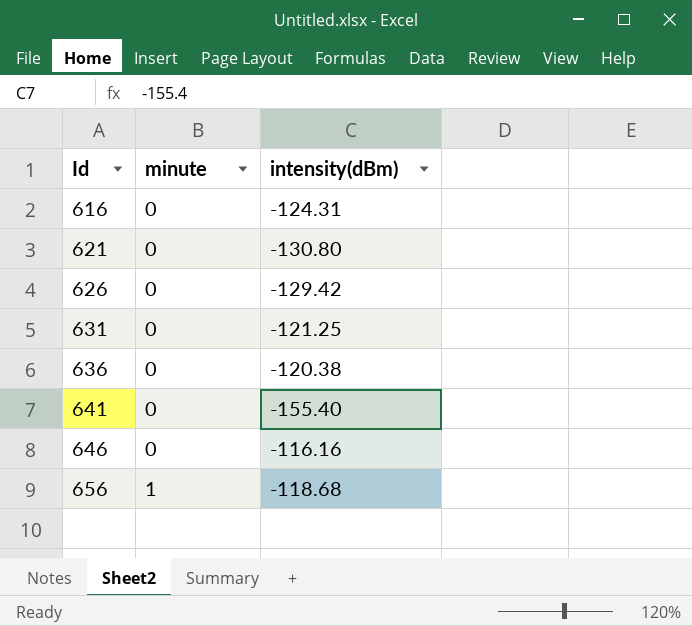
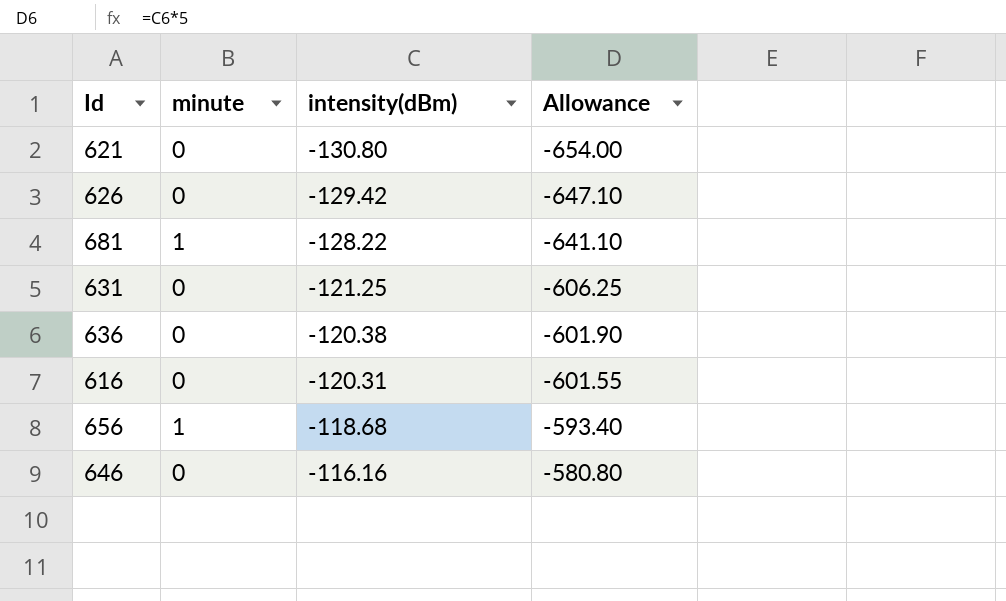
row order: Id ascending -> intensity(dBm) ascending
column Allowance | formula: none -> [intensity(dBm)] * 5
row 641: 0 | -155.40 -> none
row 681: none -> 1 | -128.22 | -641.10
616 | intensity(dBm): -124.31 -> -120.31

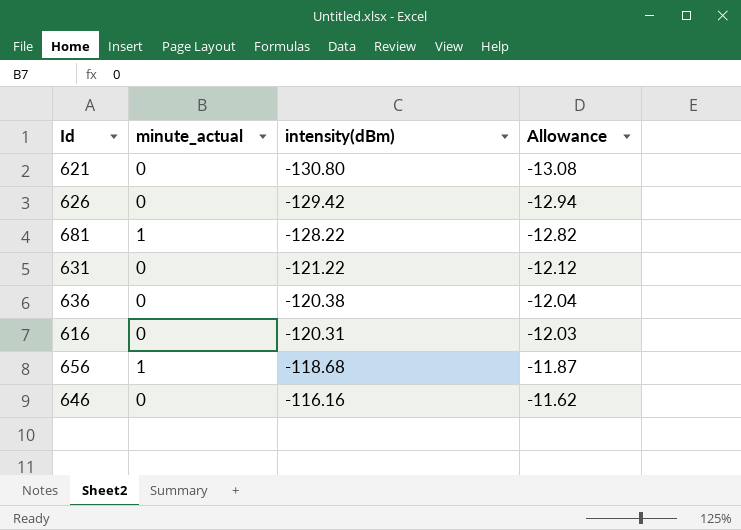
column name: minute -> minute_actual
column Allowance | formula: [intensity(dBm)] * 5 -> [intensity(dBm)] * 0.1
631 | intensity(dBm): -121.25 -> -121.22

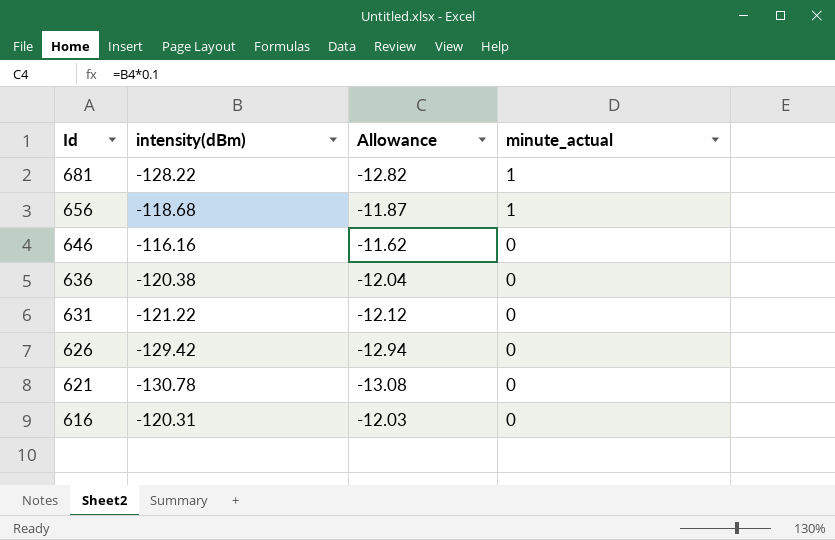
row order: intensity(dBm) ascending -> Id descending
column minute_actual | position: 2 -> 4
621 | intensity(dBm): -130.80 -> -130.78

